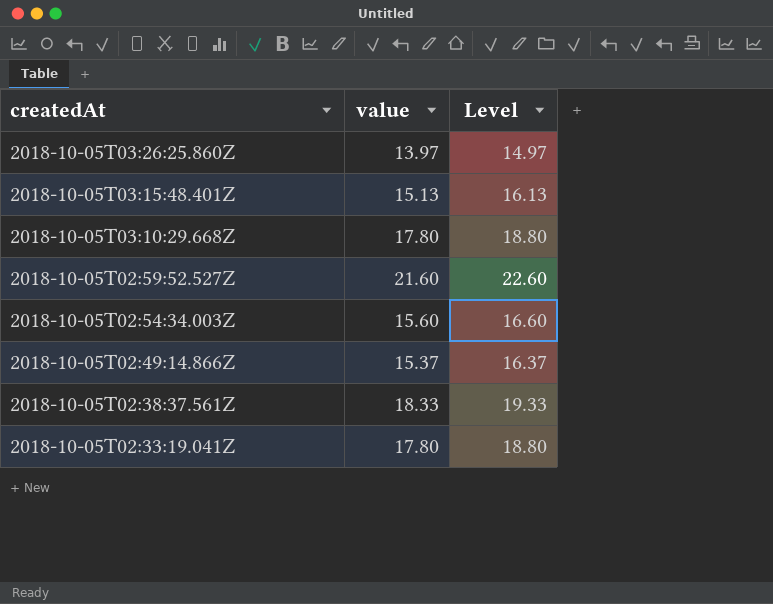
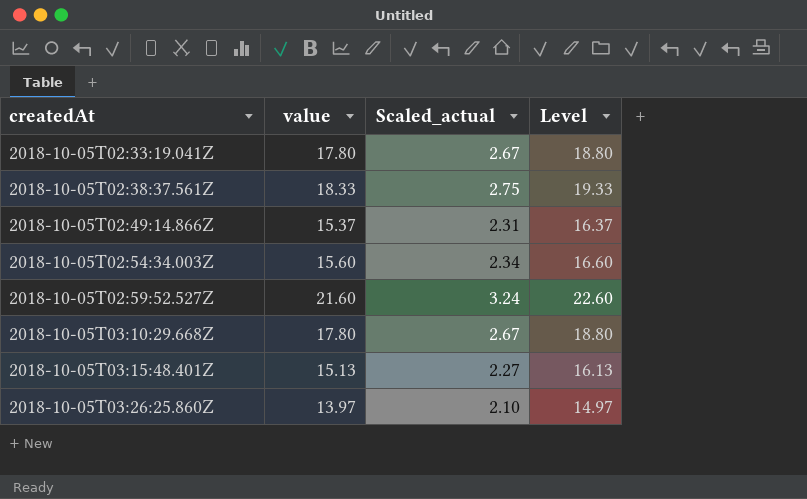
row order: createdAt descending -> createdAt ascending
column Scaled_actual | formula: none -> [value] * 0.15

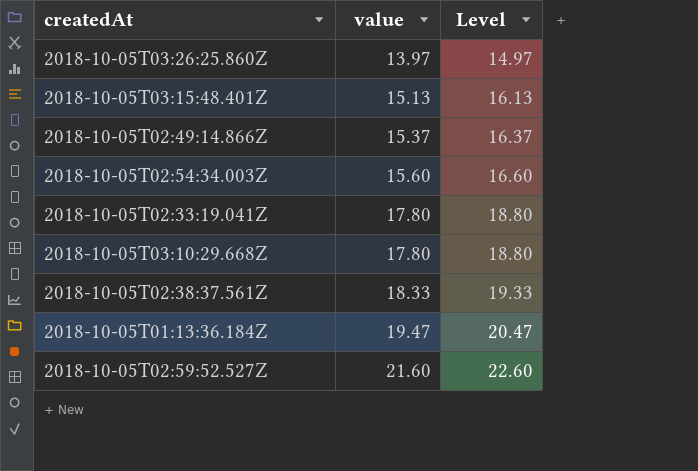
row order: createdAt ascending -> value ascending
column Scaled_actual | formula: [value] * 0.15 -> none
row 2018-10-05T01:13:36.184Z: none -> 19.47 | 20.47

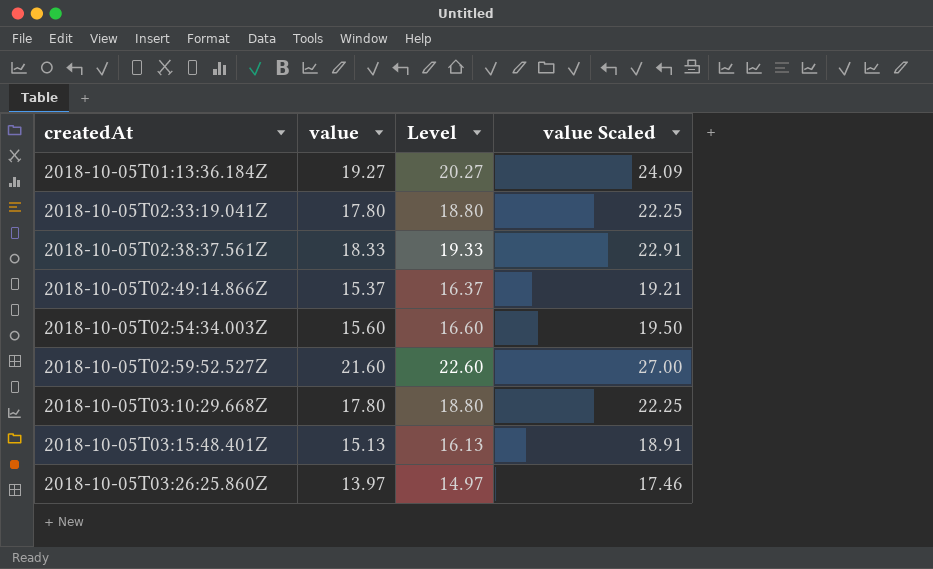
row order: value ascending -> createdAt ascending
column value Scaled | formula: none -> [value] * 1.25
2018-10-05T01:13:36.184Z | value: 19.47 -> 19.27
2018-10-05T01:13:36.184Z | Level: 20.47 -> 20.27

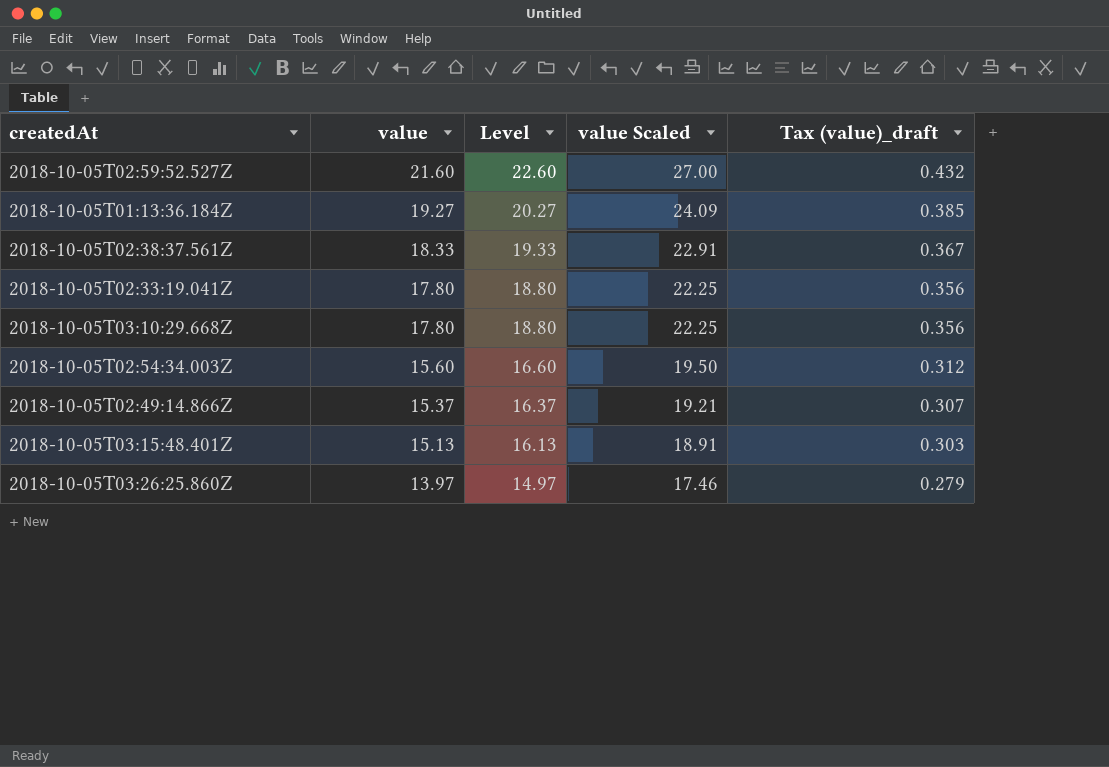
row order: createdAt ascending -> value descending
column Tax (value)_draft | formula: none -> [value] * 0.02

